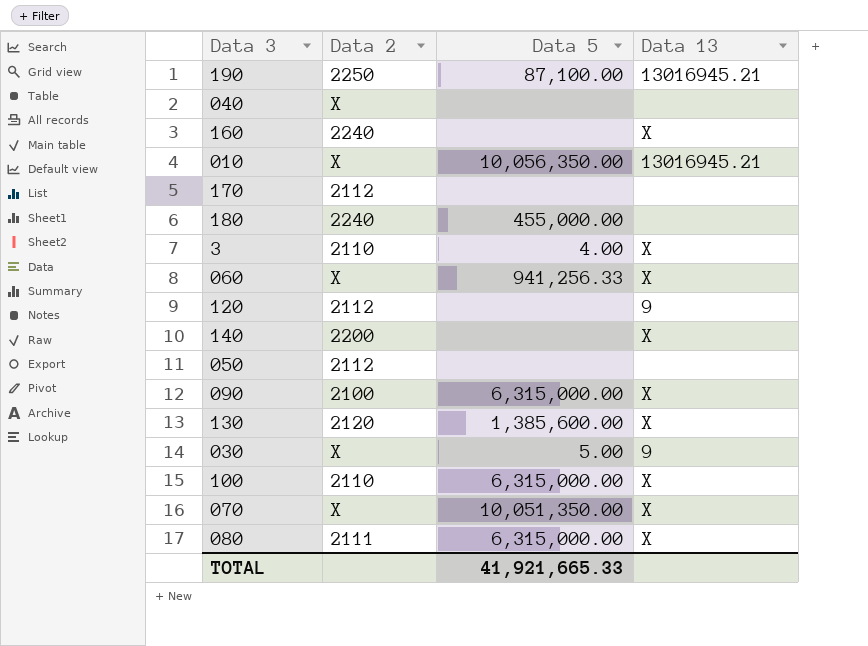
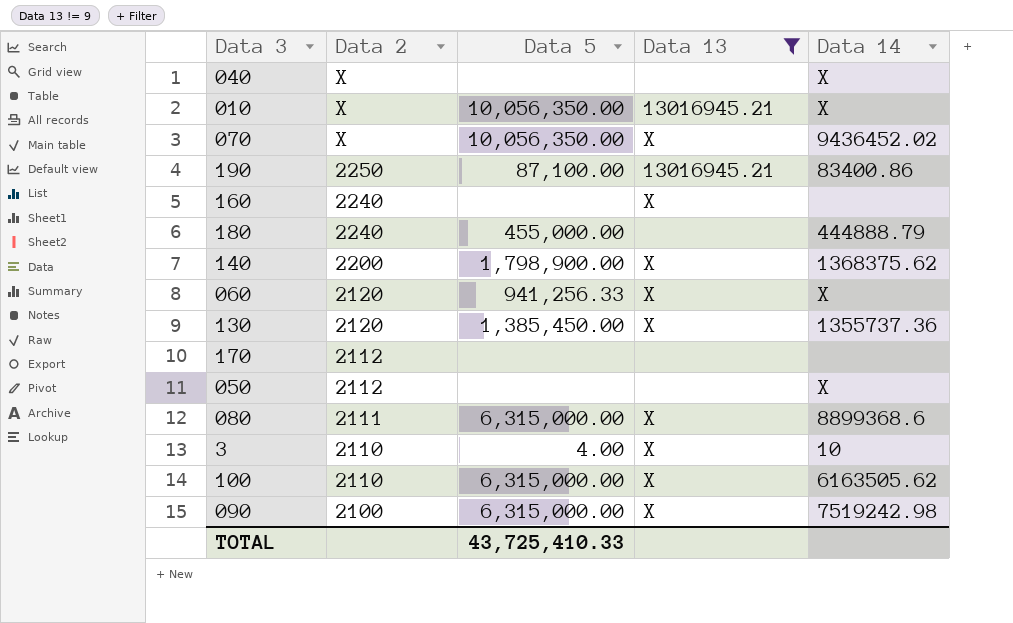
filter: none -> Data 13 != 9
row order: none -> Data 2 descending
column Data 14 | position: none -> 5
070 | Data 5: 10,051,350.00 -> 10,056,350.00
140 | Data 5: none -> 1,798,900.00
060 | Data 2: X -> 2120
130 | Data 5: 1,385,600.00 -> 1,385,450.00
TOTAL | Data 5: 41,921,665.33 -> 43,725,410.33

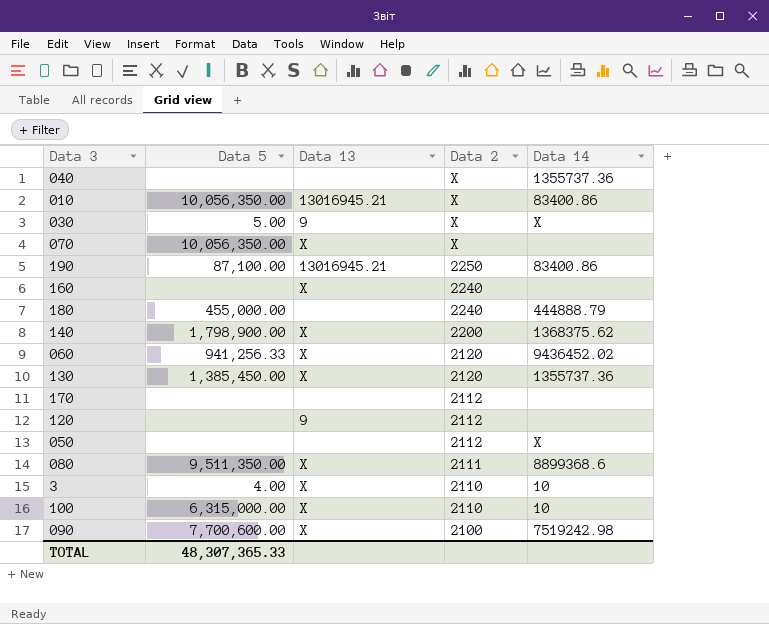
filter: Data 13 != 9 -> none
column Data 2 | position: 2 -> 4
040 | Data 14: X -> 1355737.36
010 | Data 14: X -> 83400.86
070 | Data 14: 9436452.02 -> none
060 | Data 14: X -> 9436452.02
080 | Data 5: 6,315,000.00 -> 9,511,350.00
100 | Data 14: 6163505.62 -> 10
090 | Data 5: 6,315,000.00 -> 7,700,600.00
TOTAL | Data 5: 43,725,410.33 -> 48,307,365.33

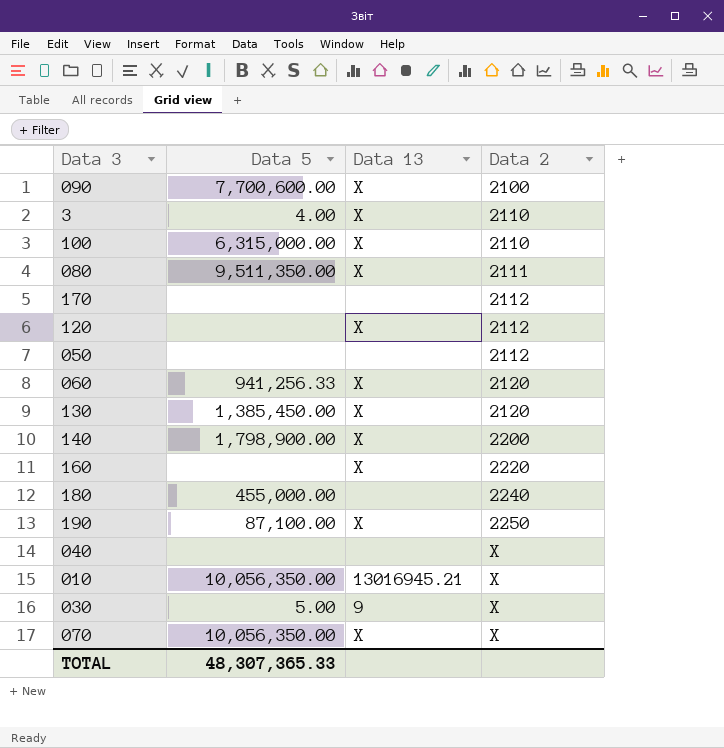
row order: Data 2 descending -> Data 2 ascending
column Data 14 | position: 5 -> none
120 | Data 13: 9 -> X
160 | Data 2: 2240 -> 2220
190 | Data 13: 13016945.21 -> X

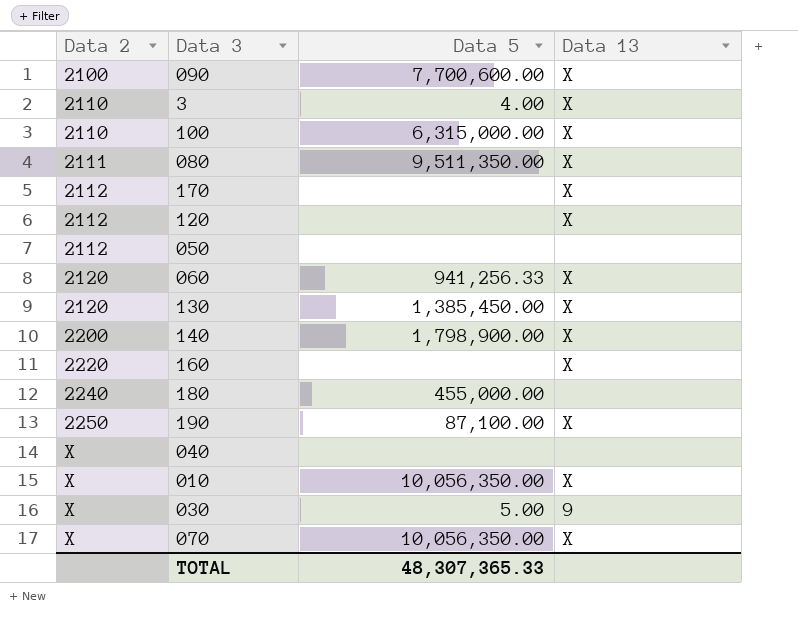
column Data 2 | position: 4 -> 1
170 | Data 13: none -> X
010 | Data 13: 13016945.21 -> X

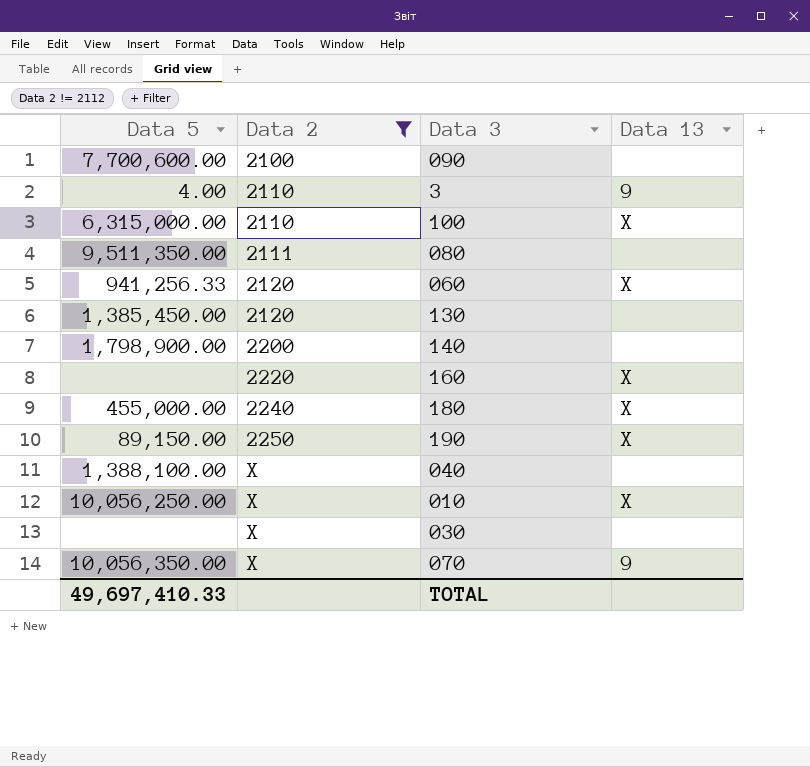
filter: none -> Data 2 != 2112
column Data 5 | position: 3 -> 1
090 | Data 13: X -> none
3 | Data 13: X -> 9
080 | Data 13: X -> none
130 | Data 13: X -> none
140 | Data 13: X -> none
180 | Data 13: none -> X
190 | Data 5: 87,100.00 -> 89,150.00
040 | Data 5: none -> 1,388,100.00
010 | Data 5: 10,056,350.00 -> 10,056,250.00
030 | Data 5: 5.00 -> none
030 | Data 13: 9 -> none
070 | Data 13: X -> 9
TOTAL | Data 5: 48,307,365.33 -> 49,697,410.33

